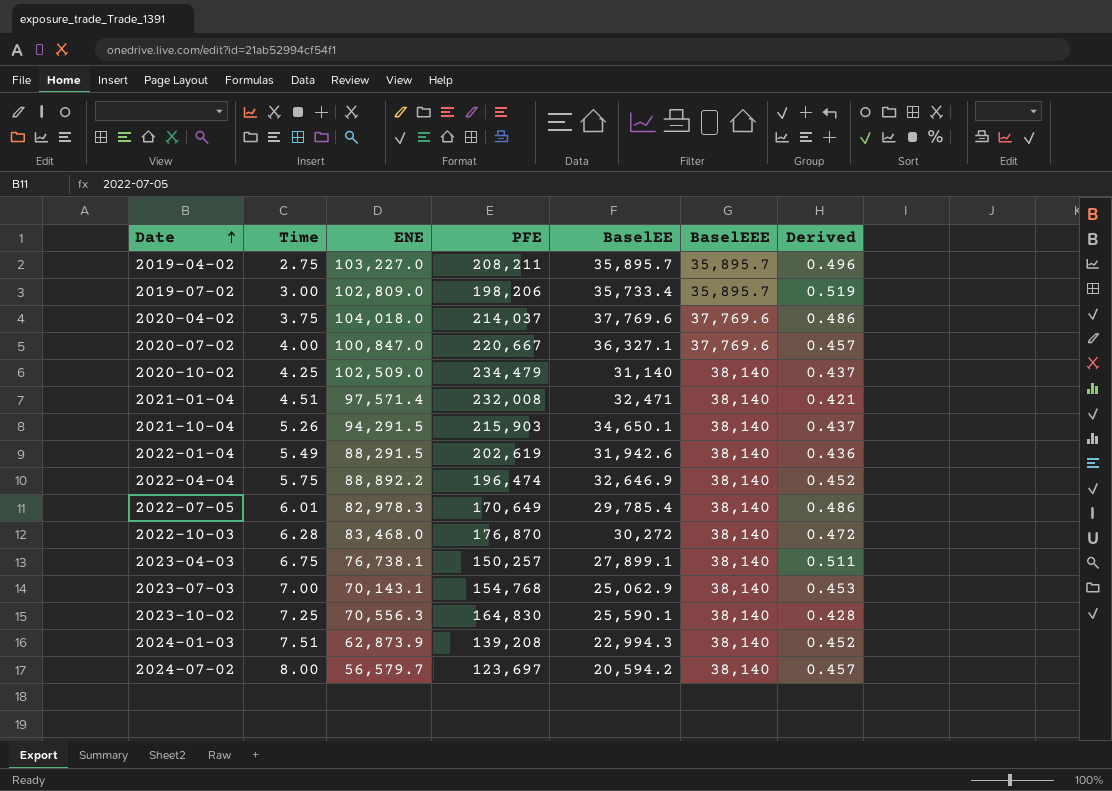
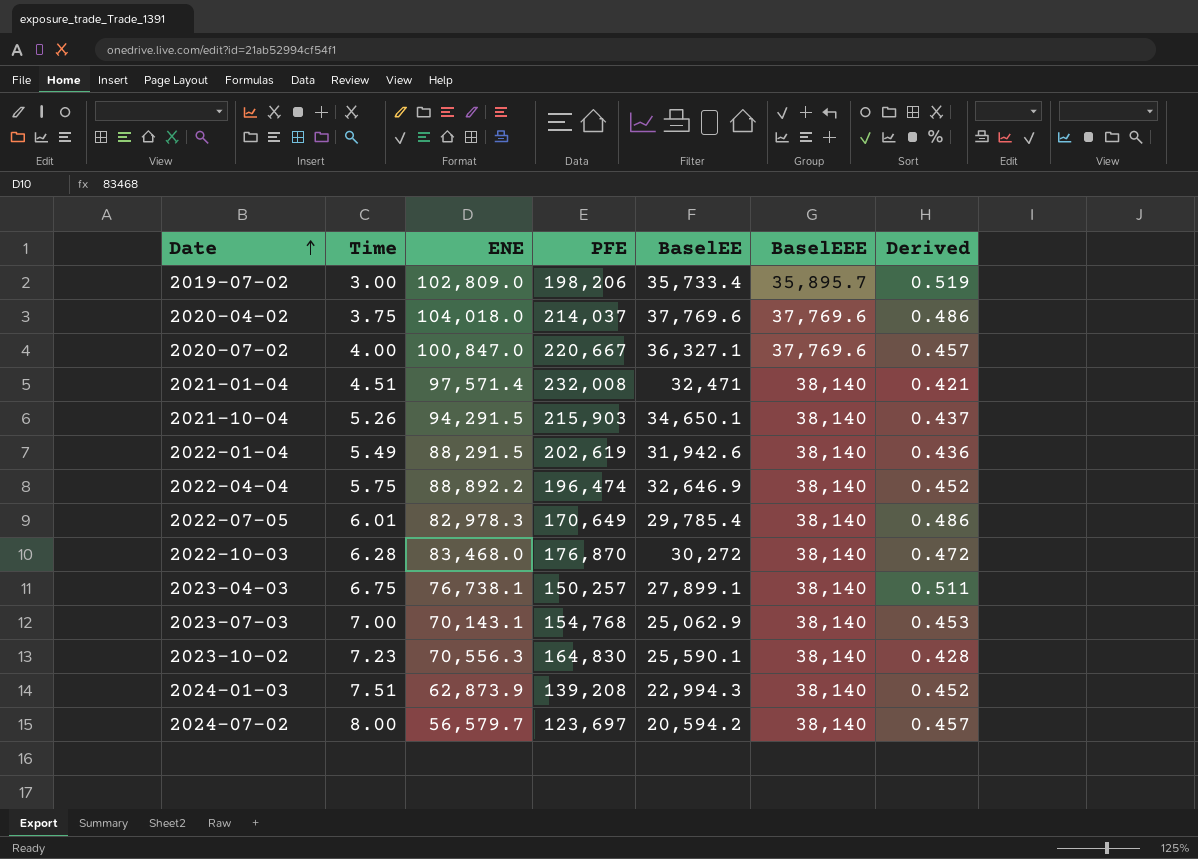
row 2019-04-02: 2.75 | 103,227.0 | 208,211 | 35,895.7 | 35,895.7 | 0.496 -> none
row 2020-10-02: 4.25 | 102,509.0 | 234,479 | 31,140 | 38,140 | 0.437 -> none
2023-10-02 | Time: 7.25 -> 7.23

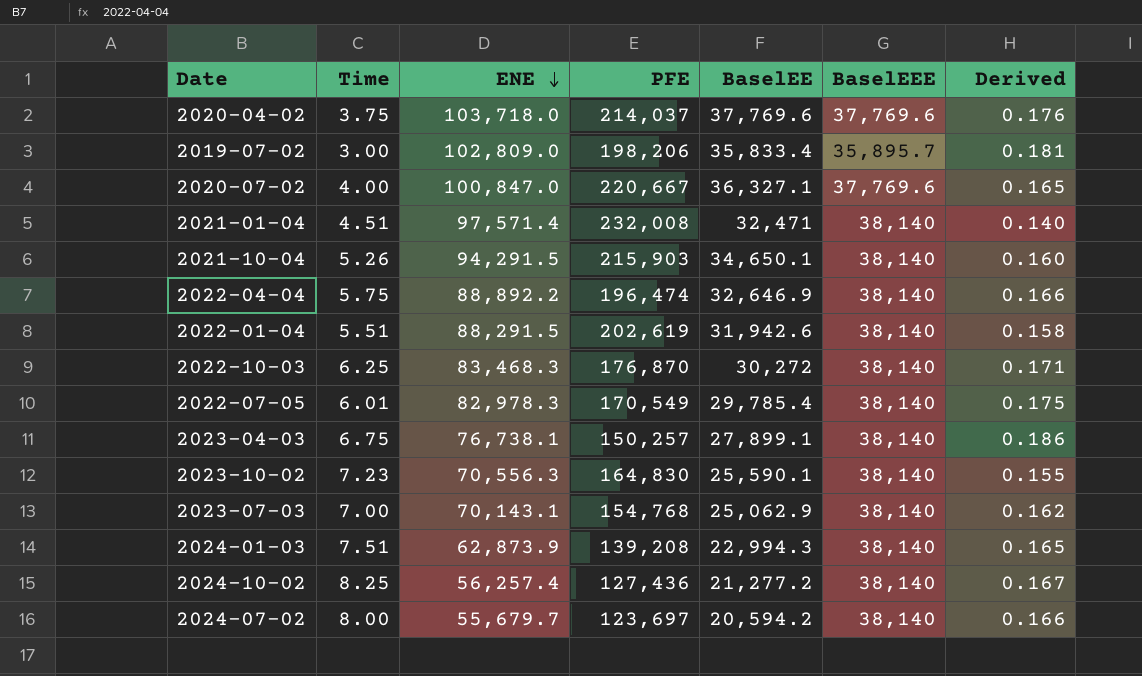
row order: Date ascending -> ENE descending
column Derived | formula: [ENE] / [PFE] -> [BaselEE] / [PFE]
2020-04-02 | ENE: 104,018.0 -> 103,718.0
2019-07-02 | BaselEE: 35,733.4 -> 35,833.4
2022-01-04 | Time: 5.49 -> 5.51
2022-10-03 | Time: 6.28 -> 6.25
2022-10-03 | ENE: 83,468.0 -> 83,468.3
2022-07-05 | PFE: 170,649 -> 170,549
row 2024-10-02: none -> 8.25 | 56,257.4 | 127,436 | 21,277.2 | 38,140 | 0.167
2024-07-02 | ENE: 56,579.7 -> 55,679.7

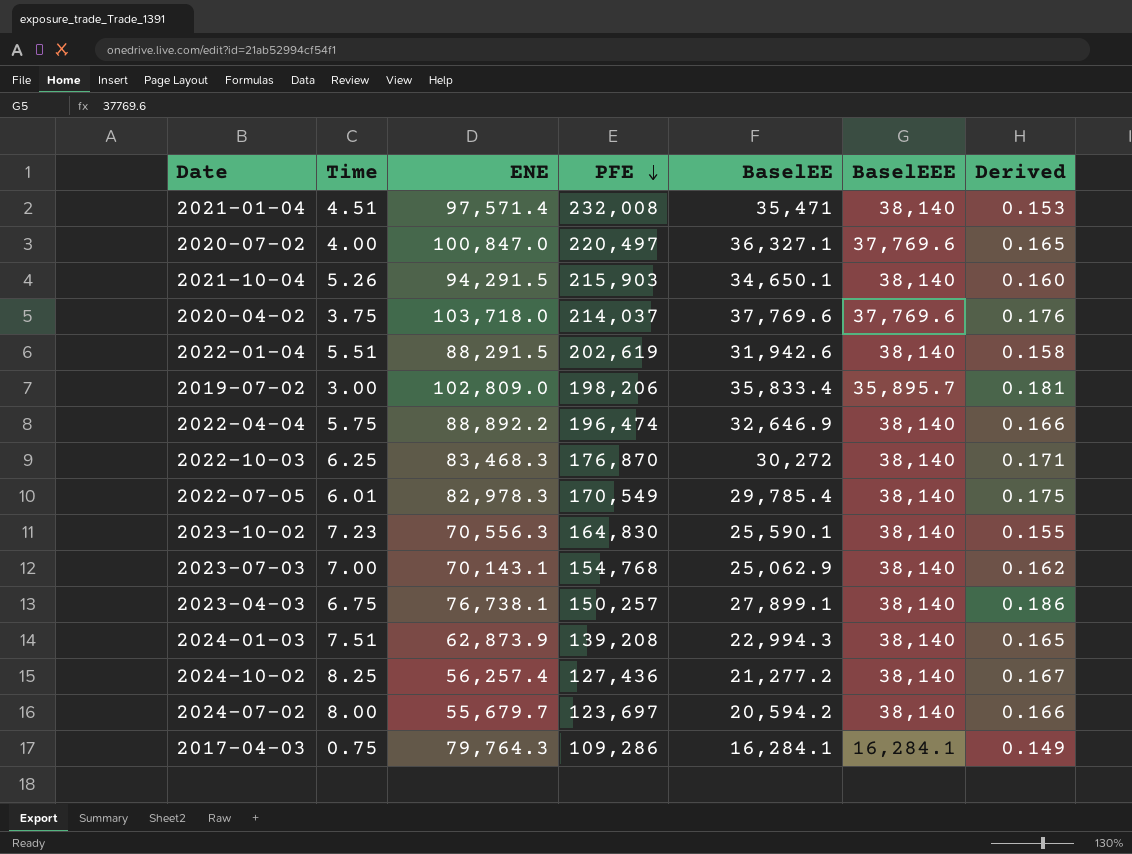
row order: ENE descending -> PFE descending
2021-01-04 | BaselEE: 32,471 -> 35,471
2021-01-04 | Derived: 0.140 -> 0.153
2020-07-02 | PFE: 220,667 -> 220,497
row 2017-04-03: none -> 0.75 | 79,764.3 | 109,286 | 16,284.1 | 16,284.1 | 0.149

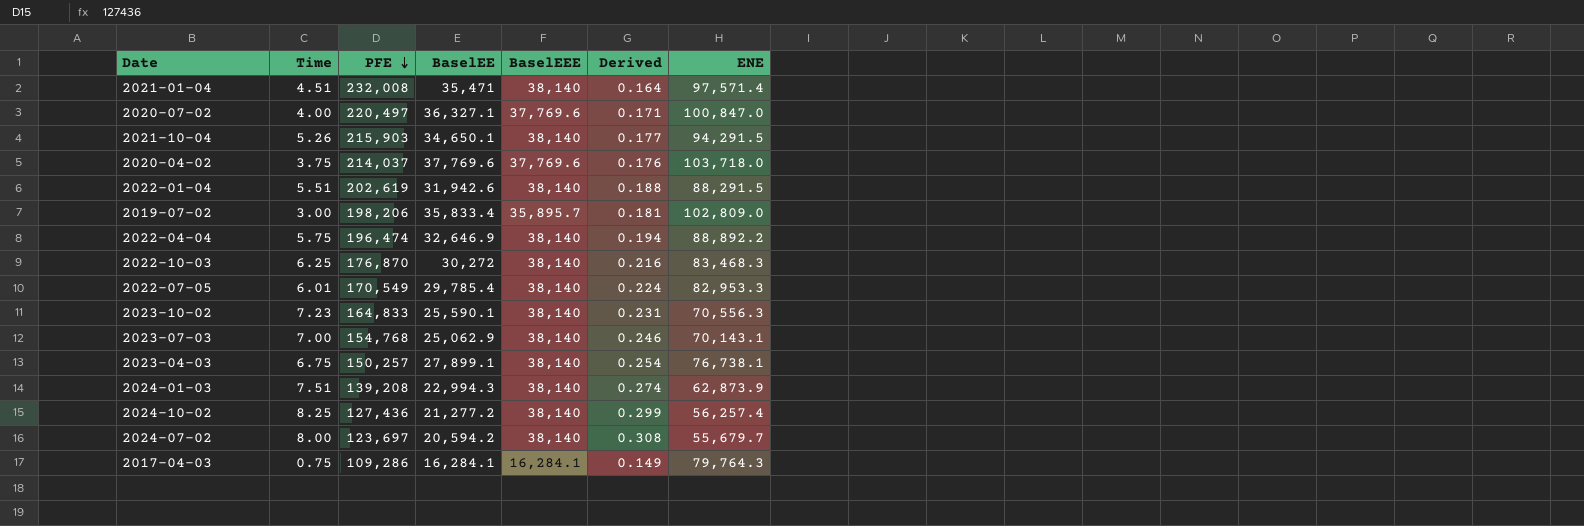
column Derived | formula: [BaselEE] / [PFE] -> [BaselEEE] / [PFE]
column ENE | position: 3 -> 7
2022-07-05 | ENE: 82,978.3 -> 82,953.3
2023-10-02 | PFE: 164,830 -> 164,833

